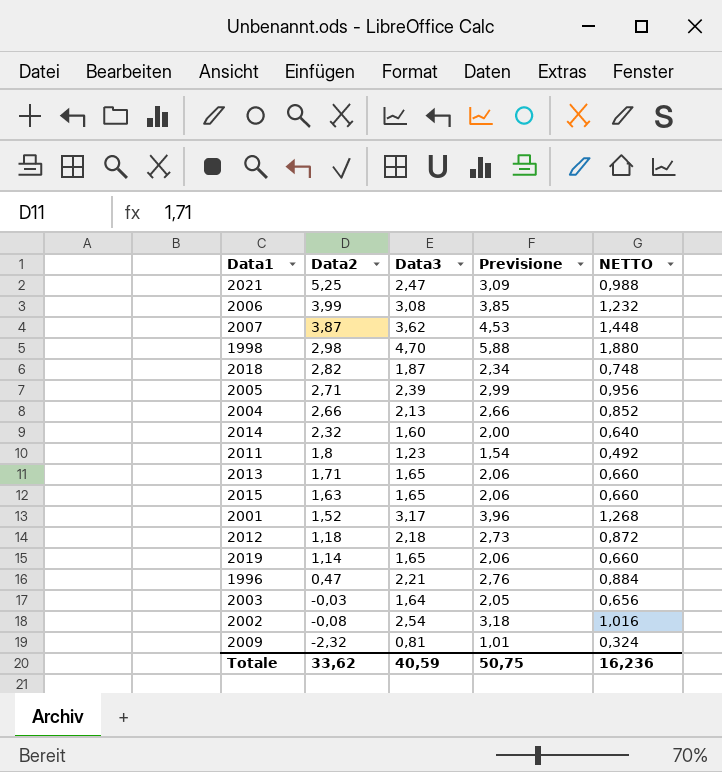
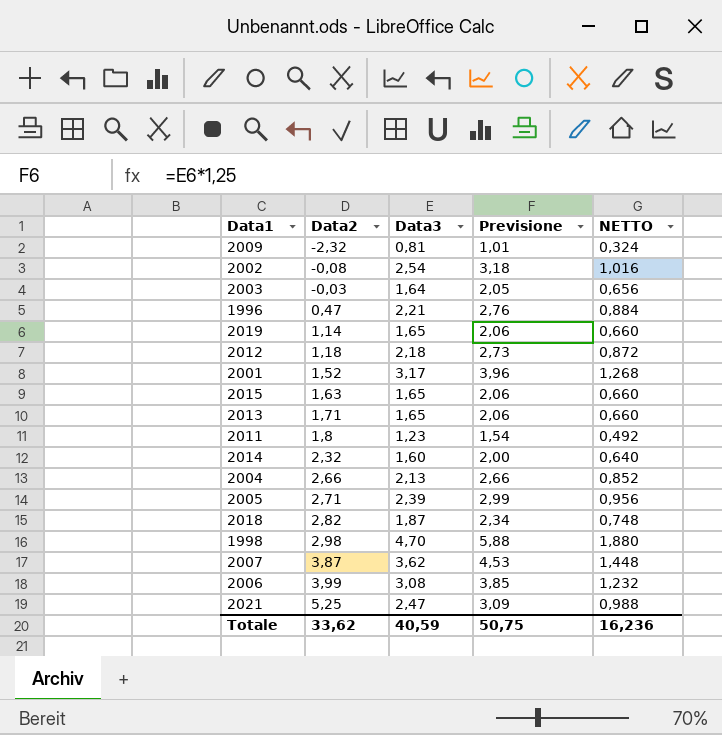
row order: Data2 descending -> Data2 ascending

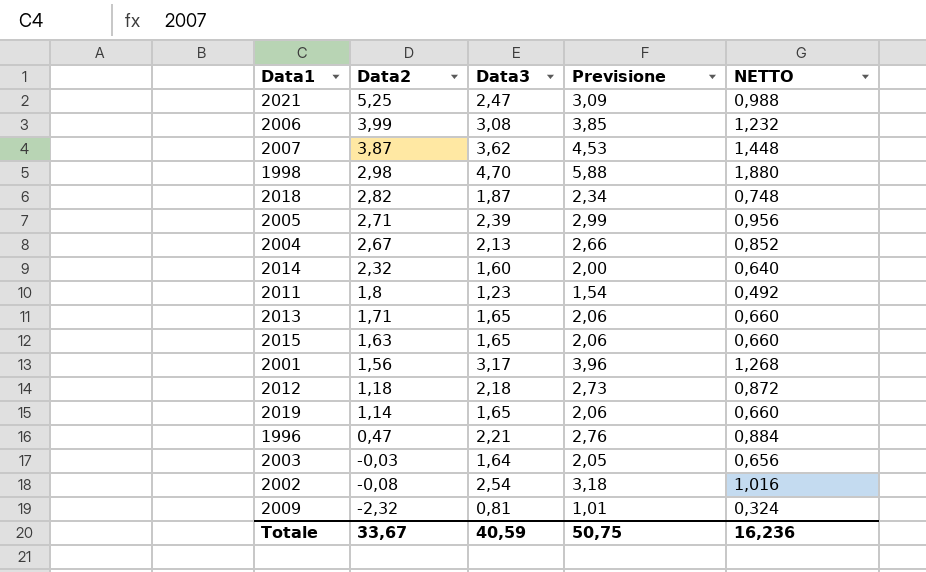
row order: Data2 ascending -> Data2 descending
2004 | Data2: 2,66 -> 2,67
2001 | Data2: 1,52 -> 1,56
Totale | Data2: 33,62 -> 33,67

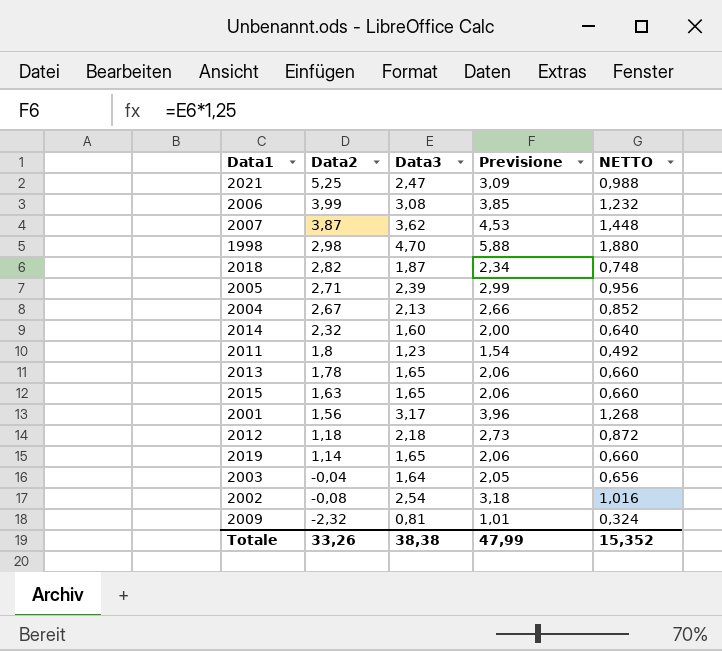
row 1996: 0,47 | 2,21 | 2,76 | 0,884 -> none
2013 | Data2: 1,71 -> 1,78
2003 | Data2: -0,03 -> -0,04
Totale | Data2: 33,67 -> 33,26
Totale | Data3: 40,59 -> 38,38
Totale | Previsione: 50,75 -> 47,99
Totale | NETTO: 16,236 -> 15,352

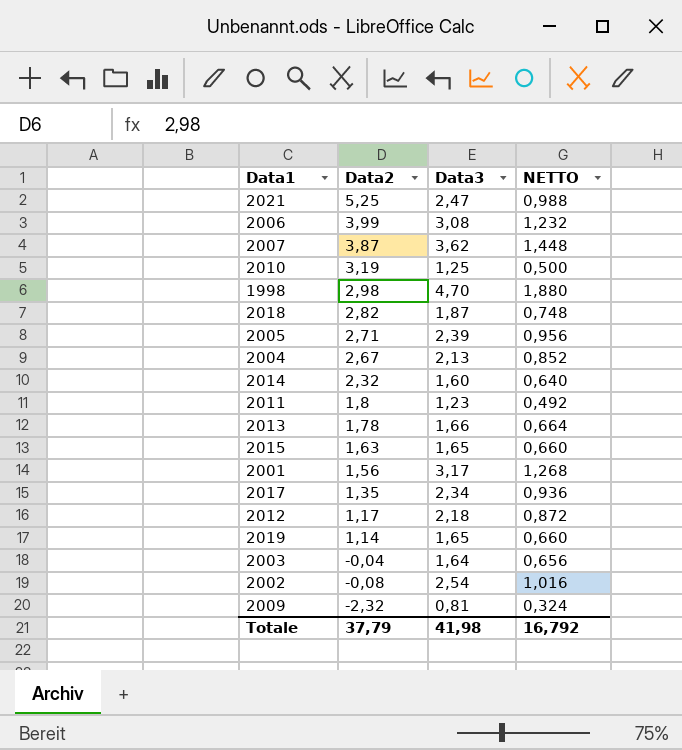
column Previsione | formula: [Data3] * 1,25 -> none
row 2010: none -> 3,19 | 1,25 | 0,500
2013 | Data3: 1,65 -> 1,66
2013 | NETTO: 0,660 -> 0,664
row 2017: none -> 1,35 | 2,34 | 0,936
2012 | Data2: 1,18 -> 1,17
Totale | Data2: 33,26 -> 37,79
Totale | Data3: 38,38 -> 41,98
Totale | NETTO: 15,352 -> 16,792

